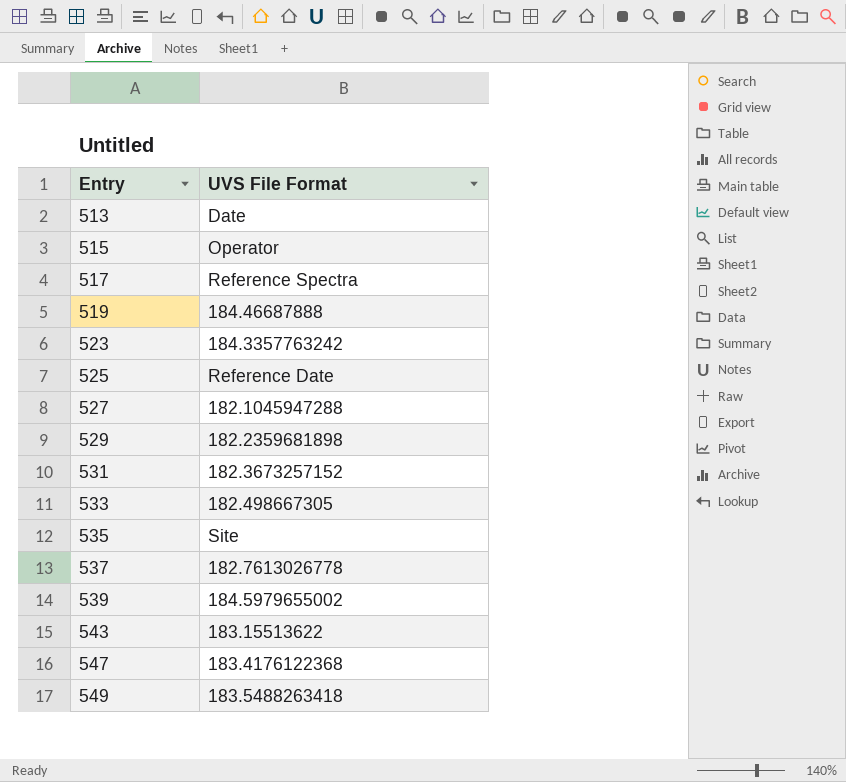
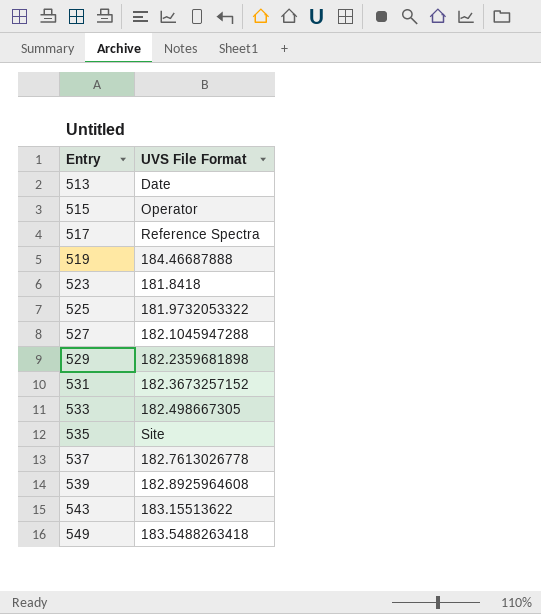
row 547: 183.4176122368 -> none
523 | UVS File Format: 184.3357763242 -> 181.8418
525 | UVS File Format: Reference Date -> 181.9732053322
539 | UVS File Format: 184.5979655002 -> 182.8925964608

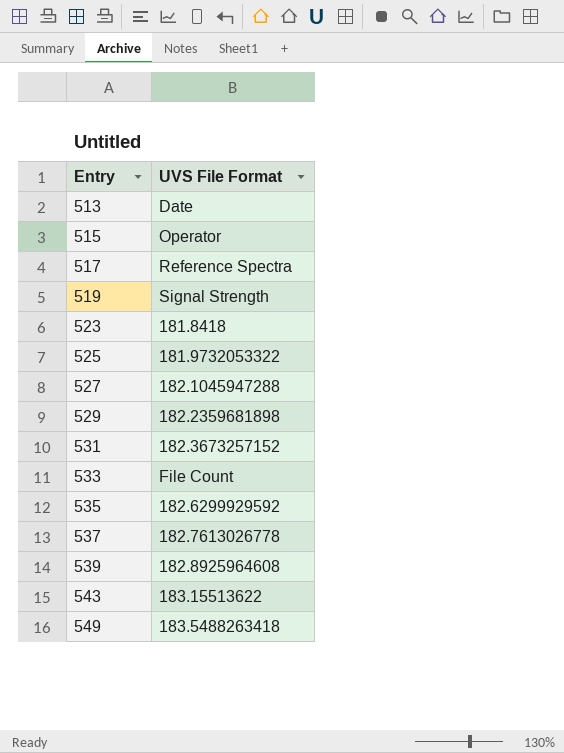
519 | UVS File Format: 184.46687888 -> Signal Strength
533 | UVS File Format: 182.498667305 -> File Count
535 | UVS File Format: Site -> 182.6299929592

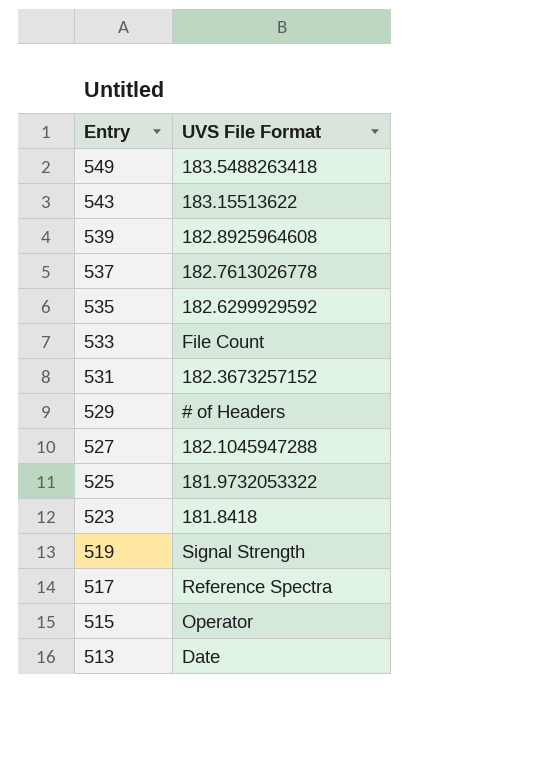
row order: Entry ascending -> Entry descending
529 | UVS File Format: 182.2359681898 -> # of Headers

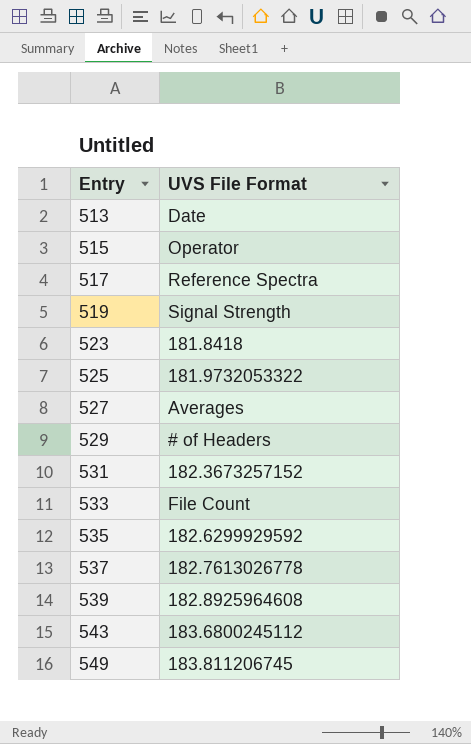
row order: Entry descending -> Entry ascending
527 | UVS File Format: 182.1045947288 -> Averages
543 | UVS File Format: 183.15513622 -> 183.6800245112
549 | UVS File Format: 183.5488263418 -> 183.811206745

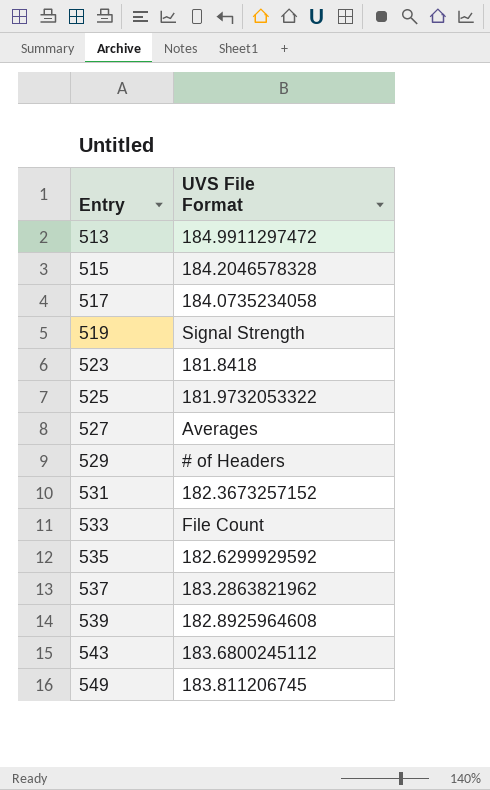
513 | UVS File Format: Date -> 184.9911297472
515 | UVS File Format: Operator -> 184.2046578328
517 | UVS File Format: Reference Spectra -> 184.0735234058
537 | UVS File Format: 182.7613026778 -> 183.2863821962

